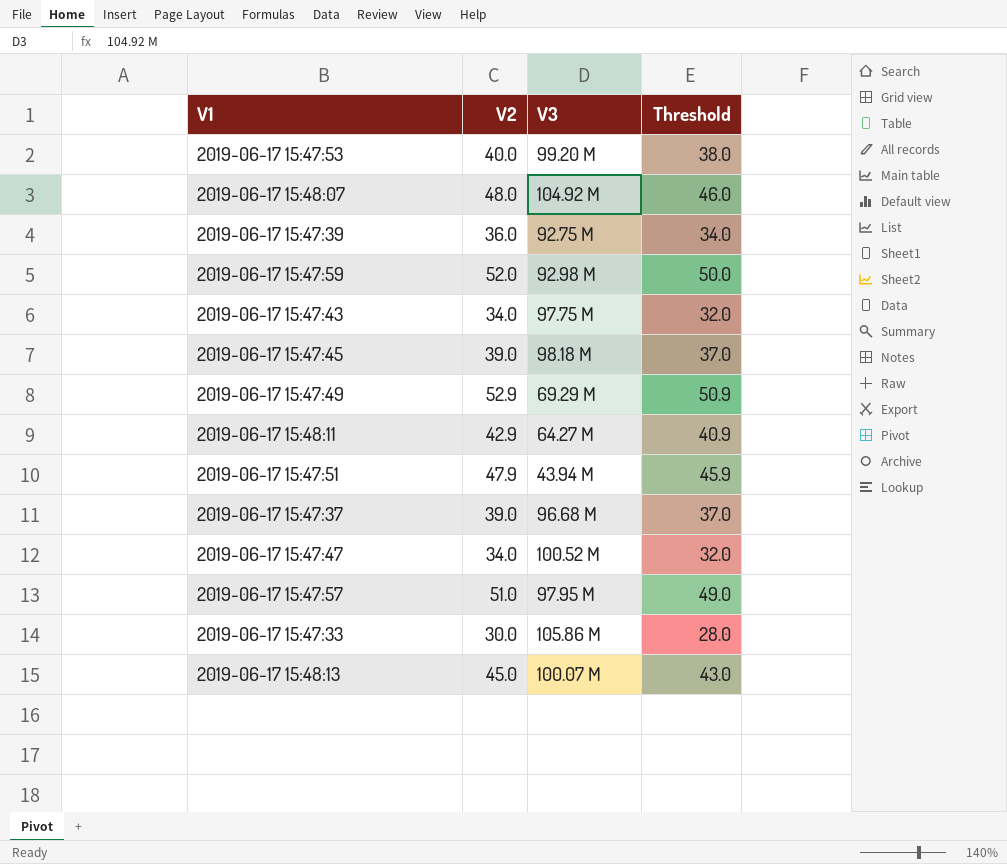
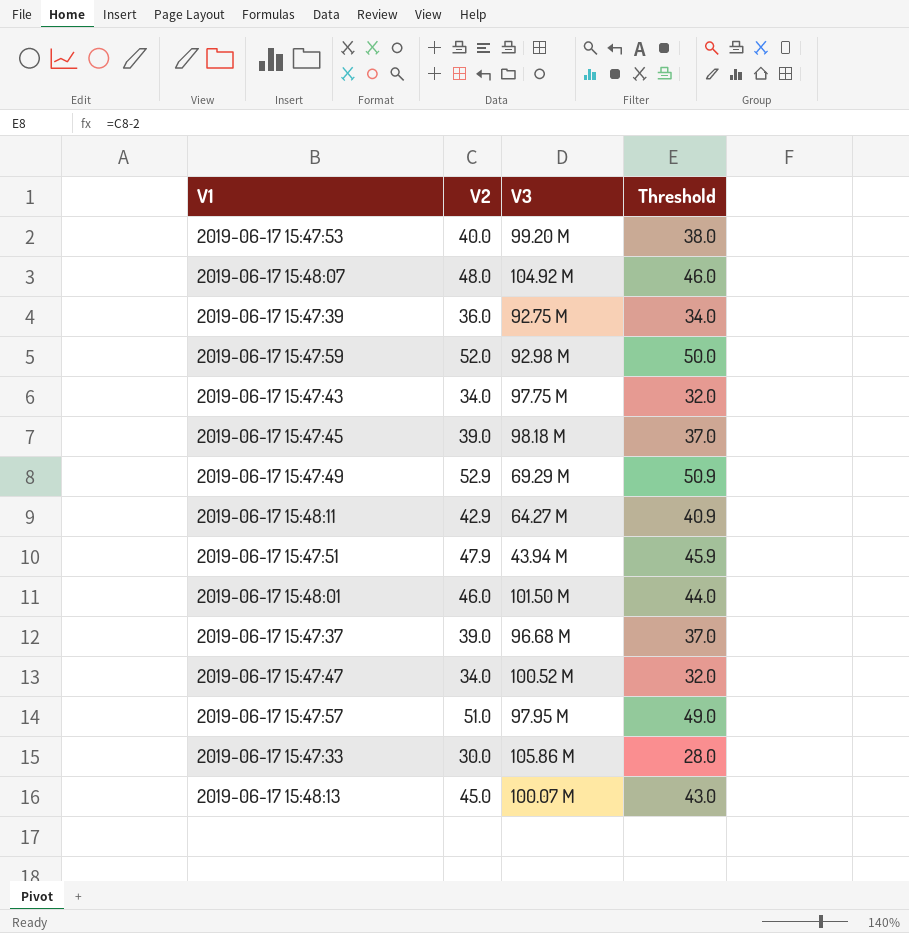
row 2019-06-17 15:48:01: none -> 46.0 | 101.50 M | 44.0

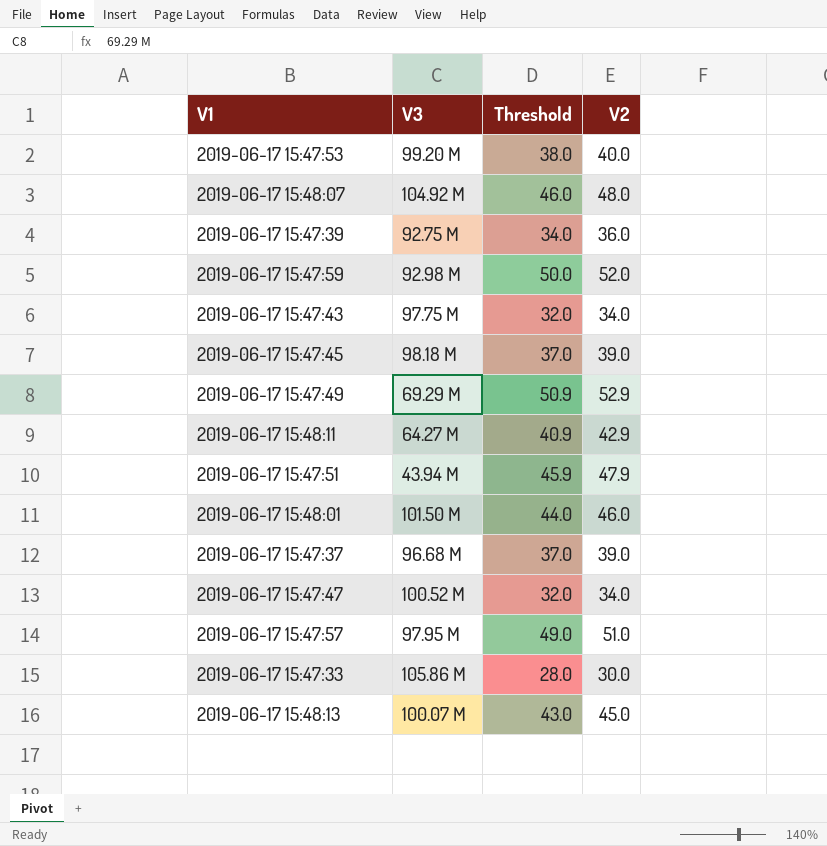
column V2 | position: 2 -> 4

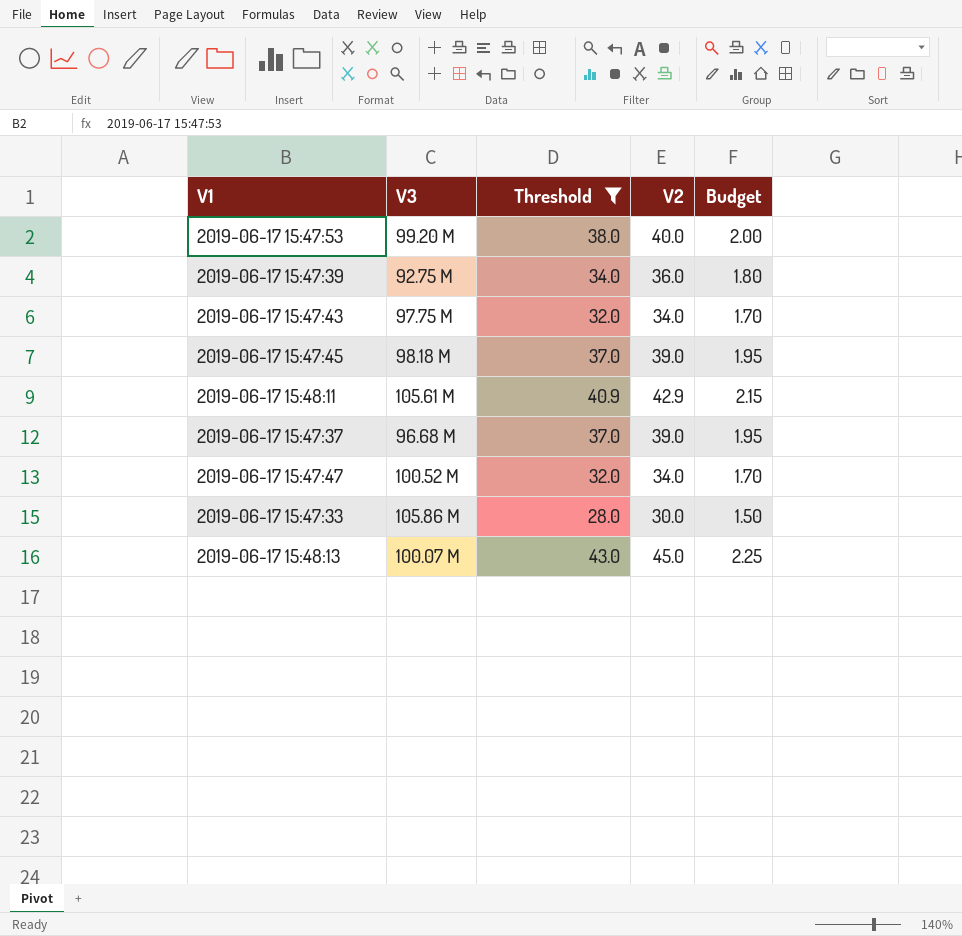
filter: none -> Threshold <= 43.0
column Budget | formula: none -> [V2] * 0.05
2019-06-17 15:48:11 | V3: 64.27 M -> 105.61 M

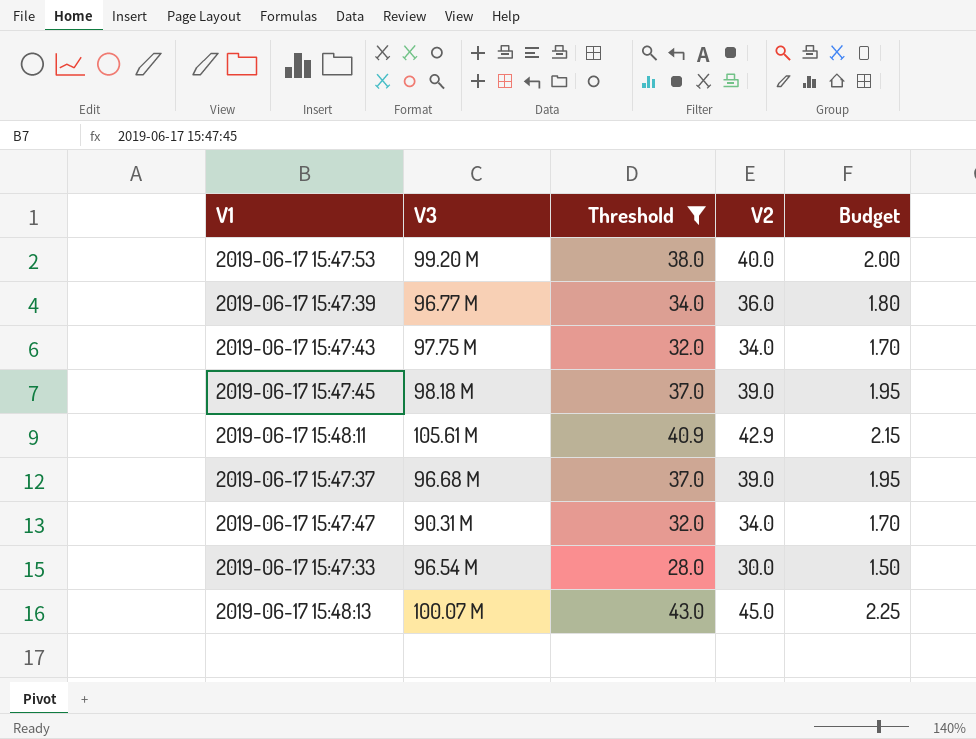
2019-06-17 15:47:39 | V3: 92.75 M -> 96.77 M
2019-06-17 15:47:47 | V3: 100.52 M -> 90.31 M
2019-06-17 15:47:33 | V3: 105.86 M -> 96.54 M

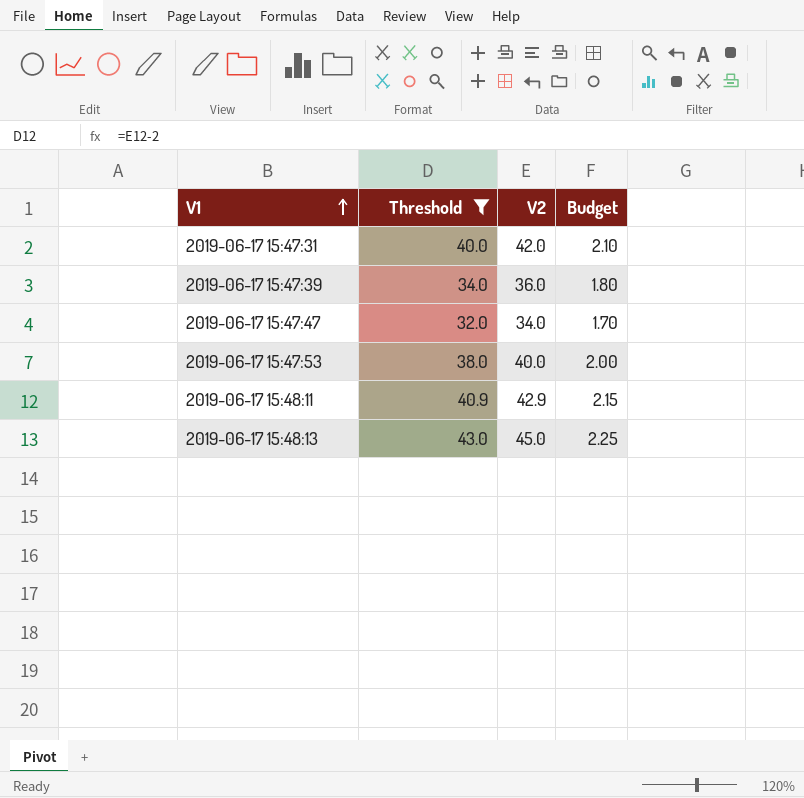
row order: none -> V1 ascending
column V3 | position: 2 -> none
row 2019-06-17 15:47:43: 97.75 M | 32.0 | 34.0 | 1.70 -> none
row 2019-06-17 15:47:45: 98.18 M | 37.0 | 39.0 | 1.95 -> none
row 2019-06-17 15:47:37: 96.68 M | 37.0 | 39.0 | 1.95 -> none
row 2019-06-17 15:47:33: 96.54 M | 28.0 | 30.0 | 1.50 -> none
row 2019-06-17 15:47:31: none -> 40.0 | 42.0 | 2.10

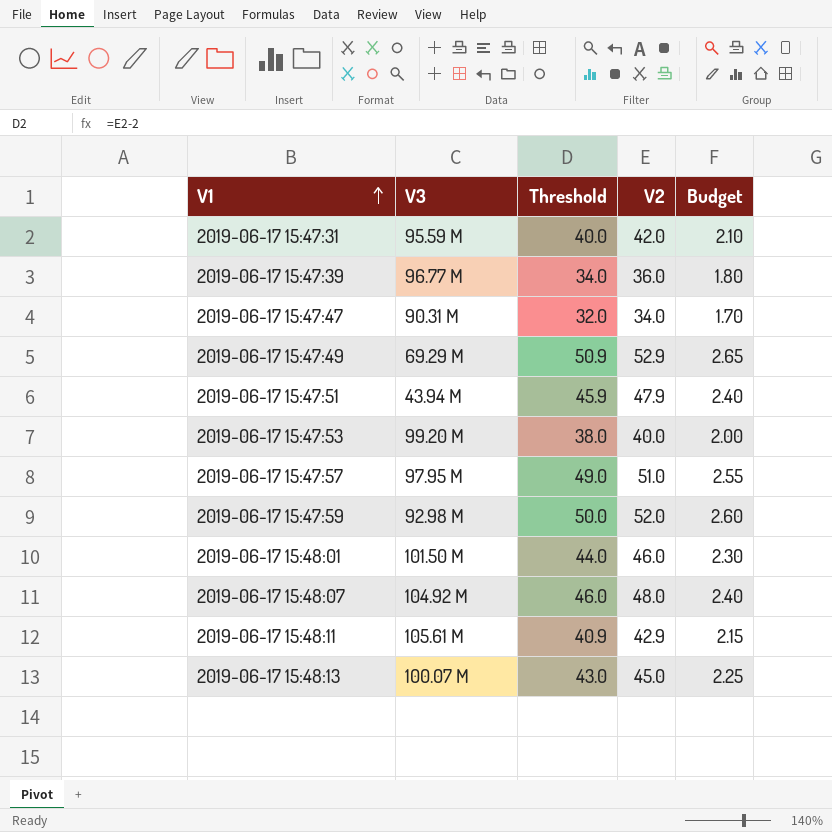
filter: Threshold <= 43.0 -> none
column V3 | position: none -> 2

